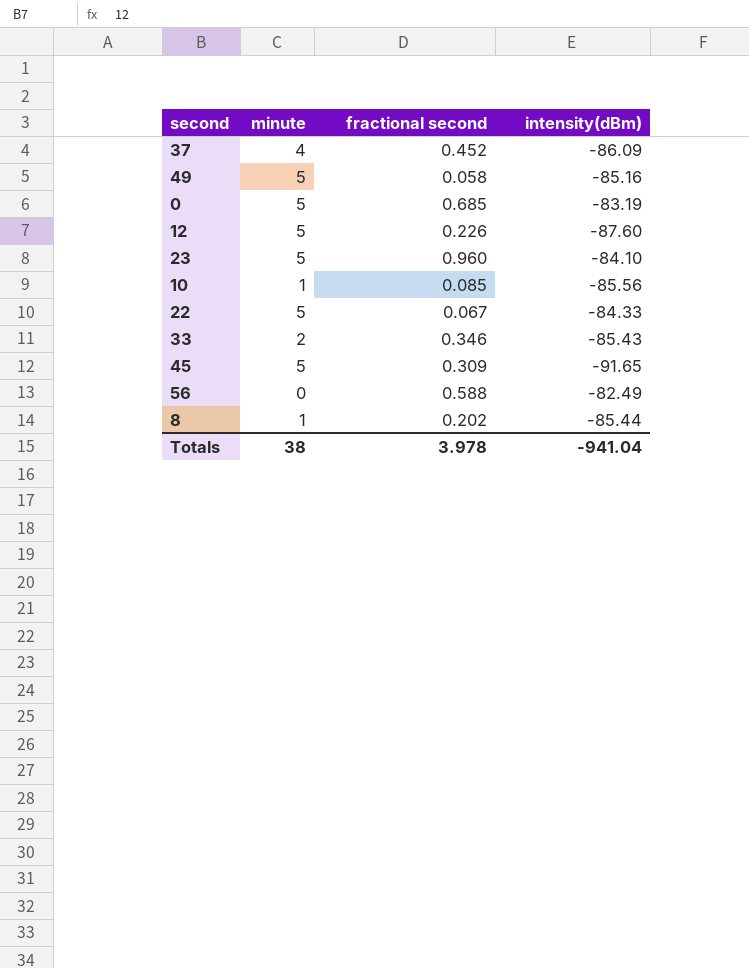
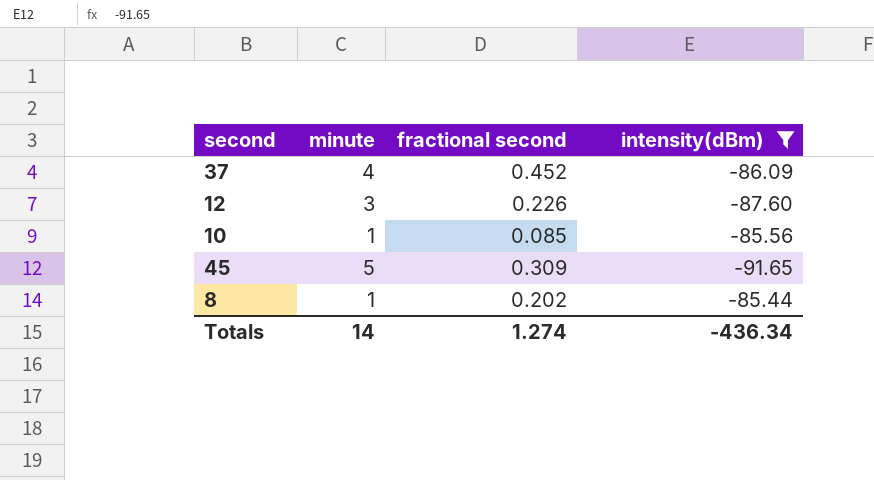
filter: none -> intensity(dBm) <= -85.44
12 | minute: 5 -> 3
Totals | minute: 38 -> 14
Totals | fractional second: 3.978 -> 1.274
Totals | intensity(dBm): -941.04 -> -436.34

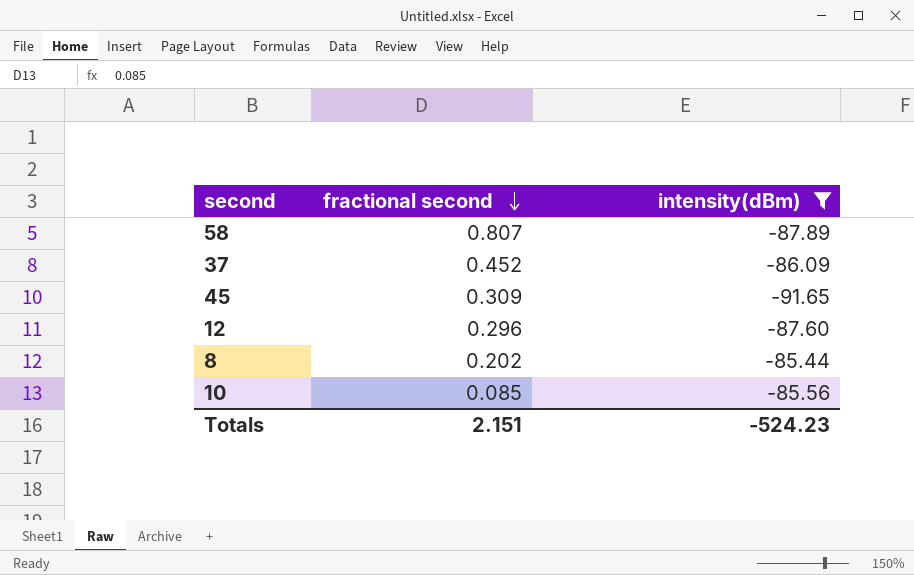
row order: none -> fractional second descending
column minute | position: 2 -> none
row 58: none -> 0.807 | -87.89
12 | fractional second: 0.226 -> 0.296
Totals | fractional second: 1.274 -> 2.151
Totals | intensity(dBm): -436.34 -> -524.23

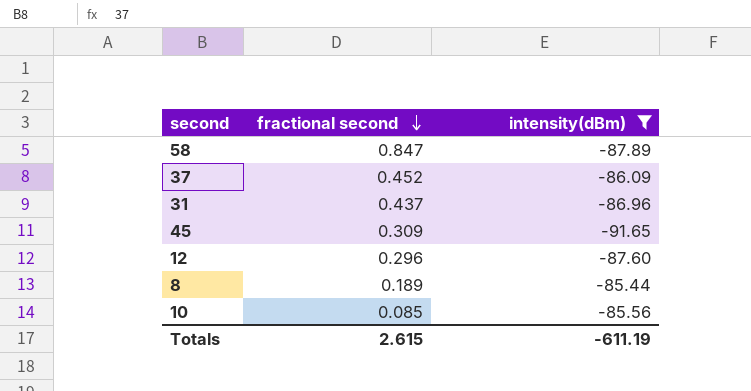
58 | fractional second: 0.807 -> 0.847
row 31: none -> 0.437 | -86.96
8 | fractional second: 0.202 -> 0.189
Totals | fractional second: 2.151 -> 2.615
Totals | intensity(dBm): -524.23 -> -611.19

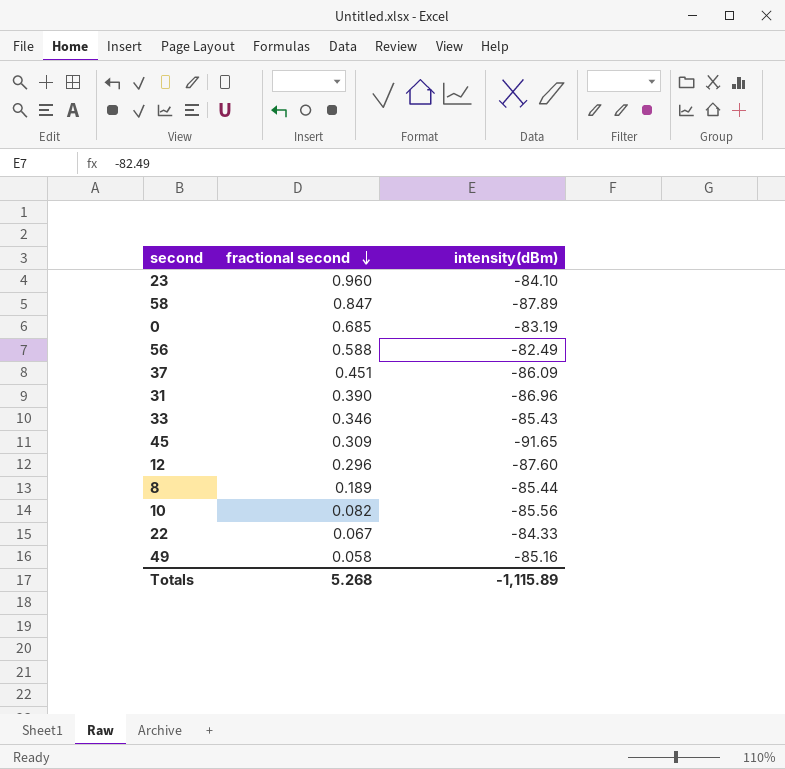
filter: intensity(dBm) <= -85.44 -> none
37 | fractional second: 0.452 -> 0.451
31 | fractional second: 0.437 -> 0.390
10 | fractional second: 0.085 -> 0.082
Totals | fractional second: 2.615 -> 5.268
Totals | intensity(dBm): -611.19 -> -1,115.89

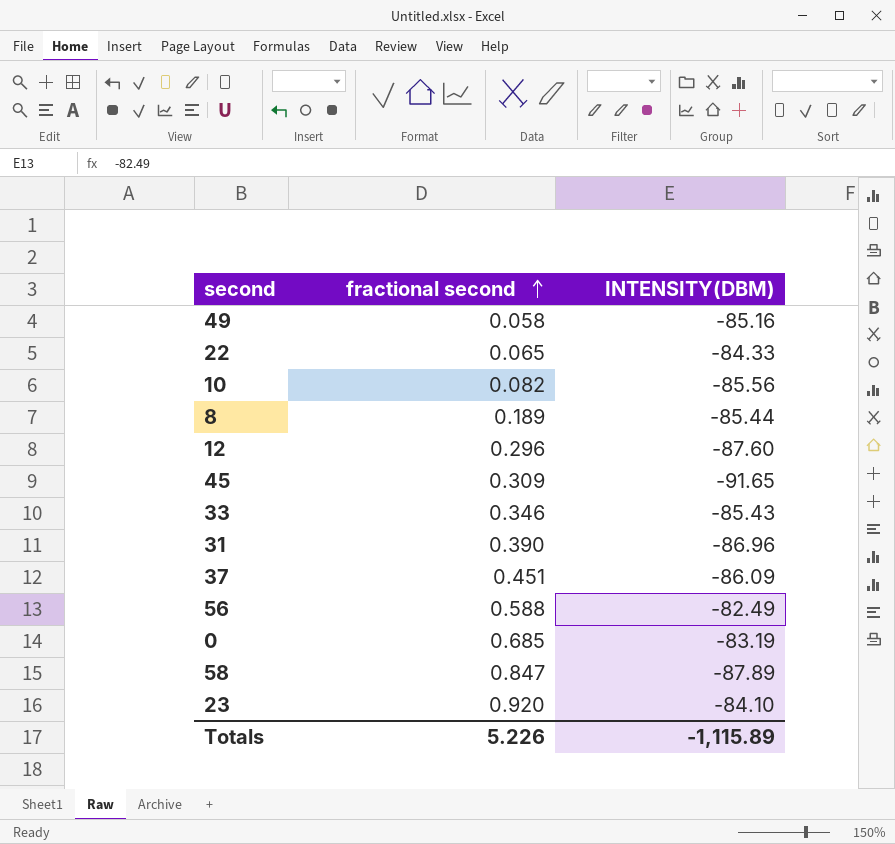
row order: fractional second descending -> fractional second ascending
column name: intensity(dBm) -> INTENSITY(DBM)
22 | fractional second: 0.067 -> 0.065
23 | fractional second: 0.960 -> 0.920
Totals | fractional second: 5.268 -> 5.226

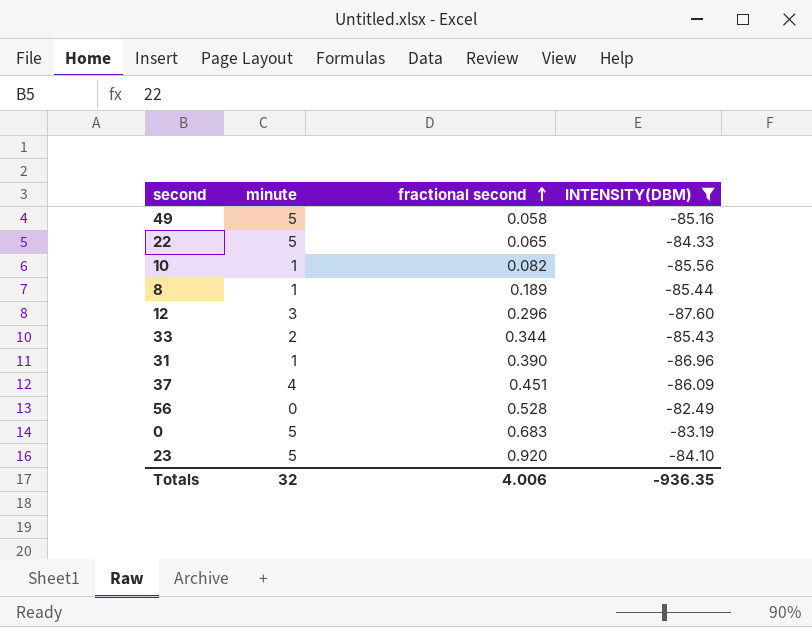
filter: none -> INTENSITY(DBM) >= -87.60
column minute | position: none -> 2
33 | fractional second: 0.346 -> 0.344
56 | fractional second: 0.588 -> 0.528
0 | fractional second: 0.685 -> 0.683
Totals | fractional second: 5.226 -> 4.006
Totals | INTENSITY(DBM): -1,115.89 -> -936.35

